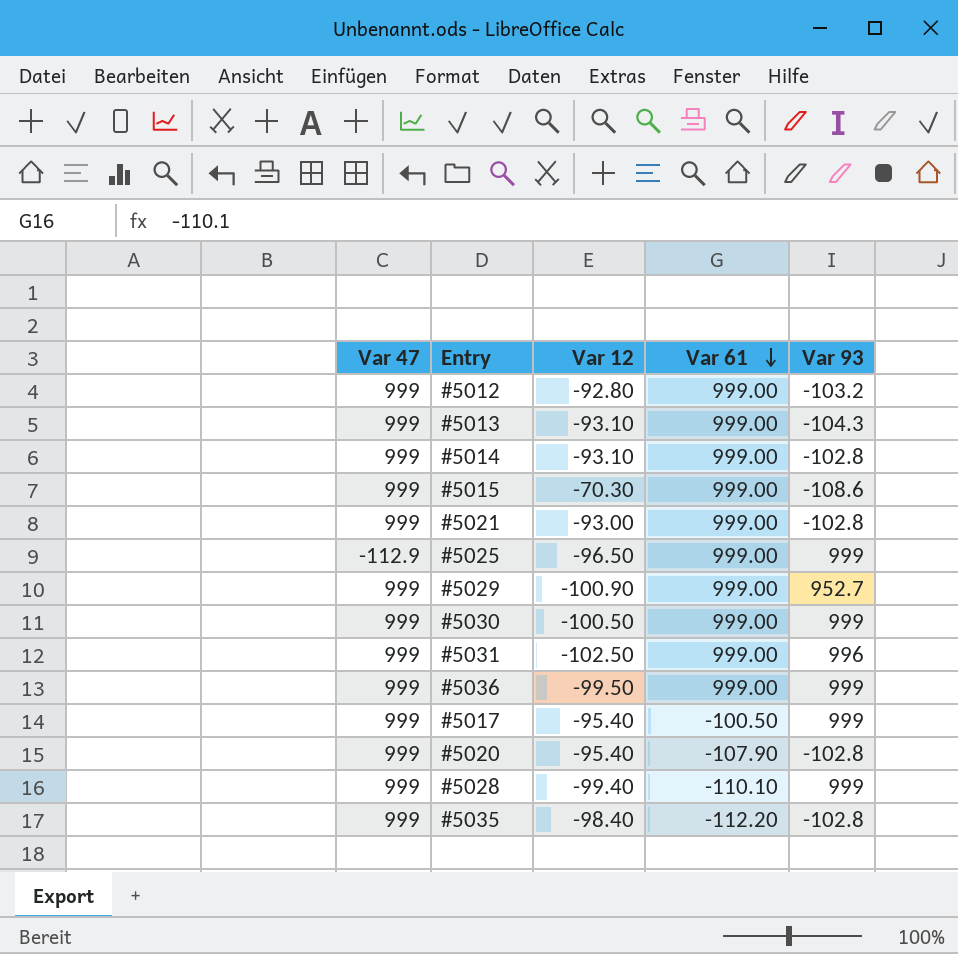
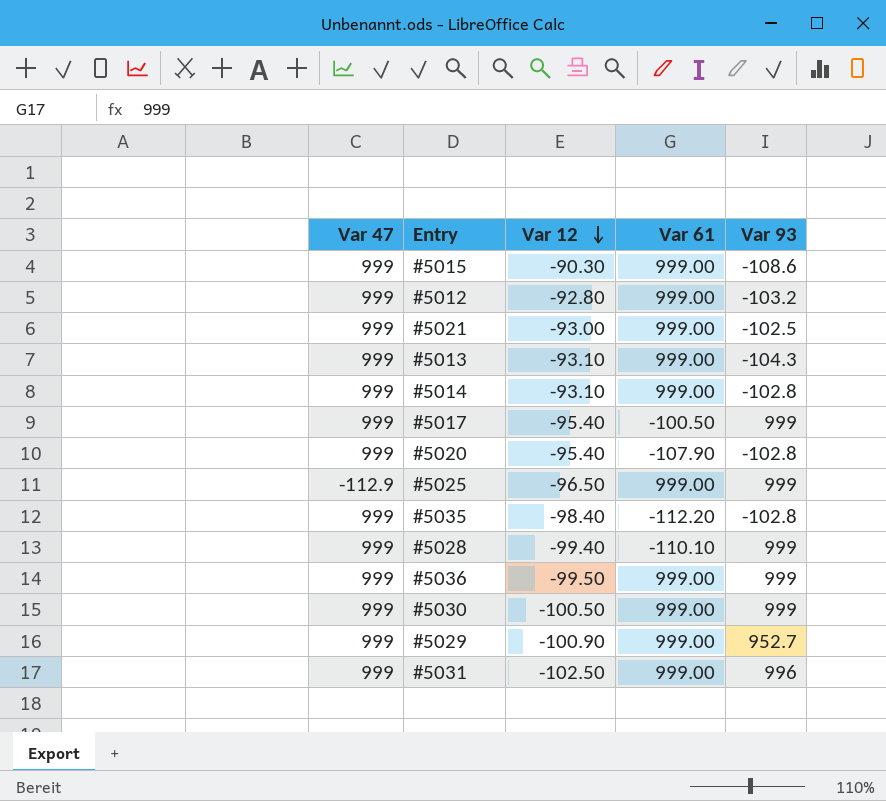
row order: Var 61 descending -> Var 12 descending
#5015 | Var 12: -70.30 -> -90.30
#5021 | Var 93: -102.8 -> -102.5

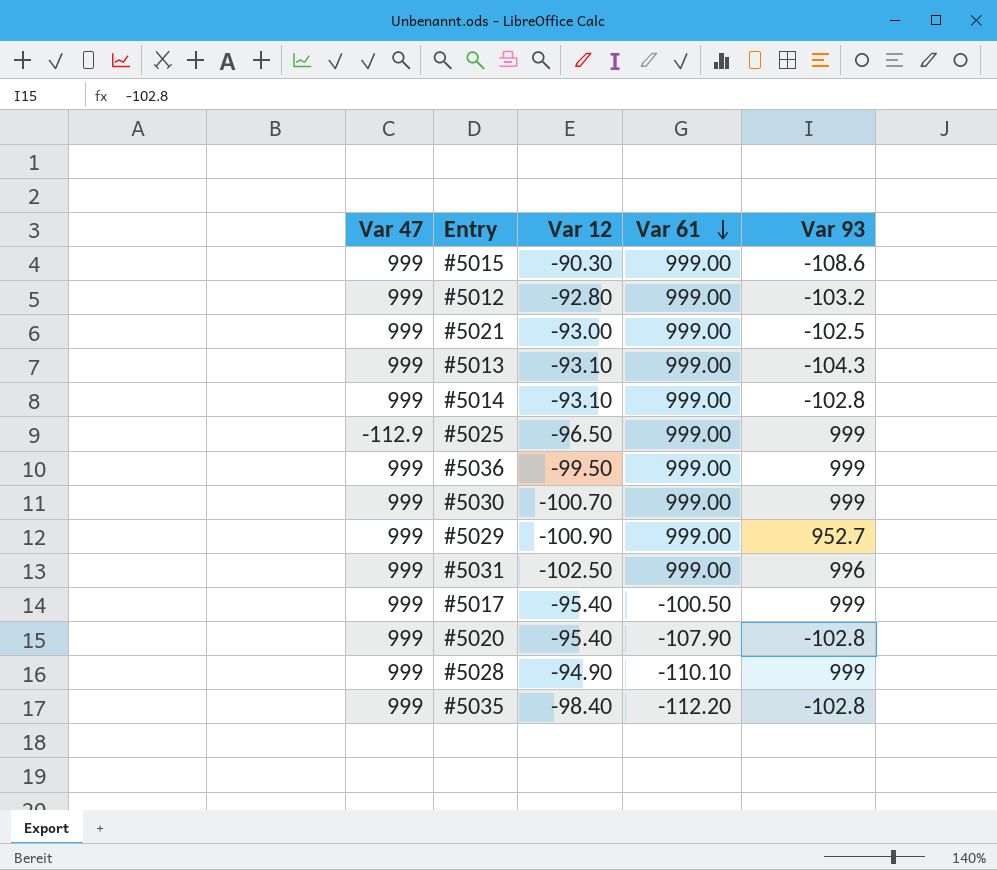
row order: Var 12 descending -> Var 61 descending
#5030 | Var 12: -100.50 -> -100.70
#5028 | Var 12: -99.40 -> -94.90

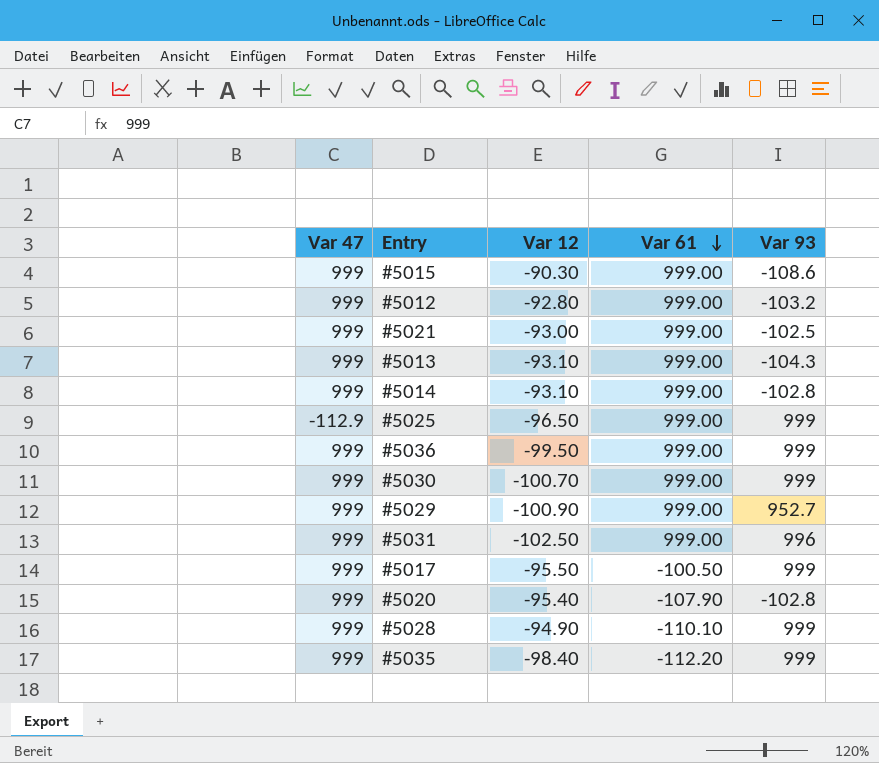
#5017 | Var 12: -95.40 -> -95.50
#5035 | Var 93: -102.8 -> 999

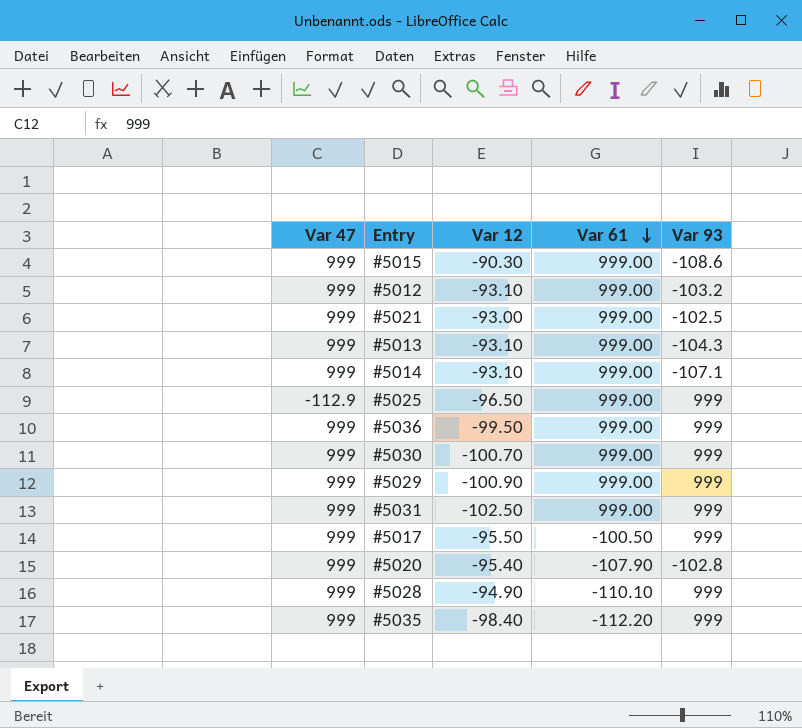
#5012 | Var 12: -92.80 -> -93.10
#5014 | Var 93: -102.8 -> -107.1
#5029 | Var 93: 952.7 -> 999
#5031 | Var 93: 996 -> 999

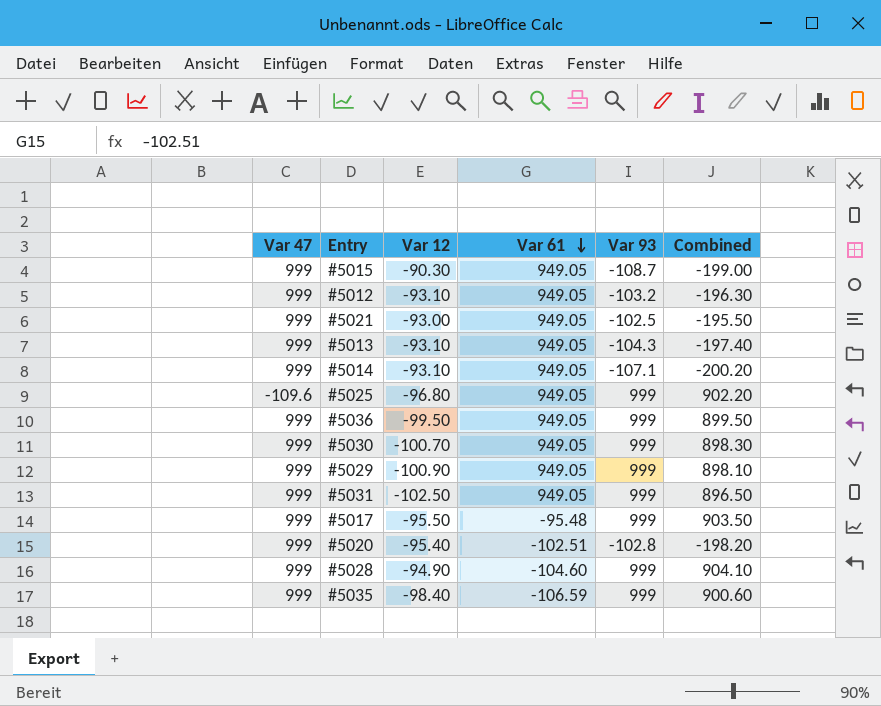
column Combined | formula: none -> [Var 12] + [Var 93]
#5015 | Var 61: 999.00 -> 949.05
#5015 | Var 93: -108.6 -> -108.7
#5012 | Var 61: 999.00 -> 949.05
#5021 | Var 61: 999.00 -> 949.05
#5013 | Var 61: 999.00 -> 949.05
#5014 | Var 61: 999.00 -> 949.05
#5025 | Var 47: -112.9 -> -109.6
#5025 | Var 12: -96.50 -> -96.80
#5025 | Var 61: 999.00 -> 949.05
#5036 | Var 61: 999.00 -> 949.05
#5030 | Var 61: 999.00 -> 949.05
#5029 | Var 61: 999.00 -> 949.05
#5031 | Var 61: 999.00 -> 949.05
#5017 | Var 61: -100.50 -> -95.48
#5020 | Var 61: -107.90 -> -102.51
#5028 | Var 61: -110.10 -> -104.60
#5035 | Var 61: -112.20 -> -106.59

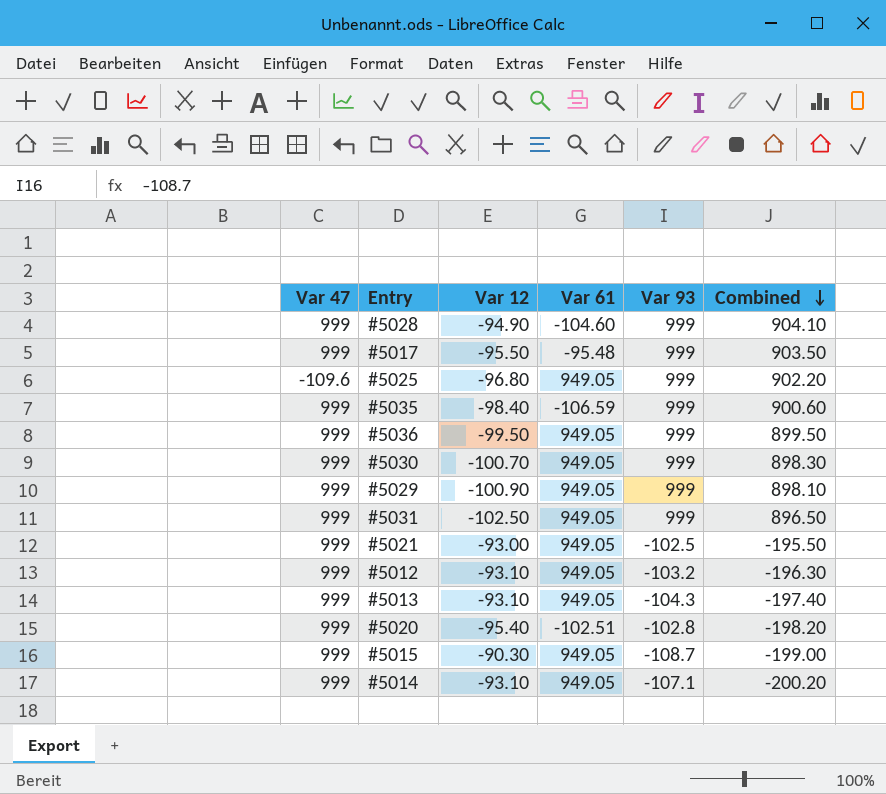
row order: Var 61 descending -> Combined descending

